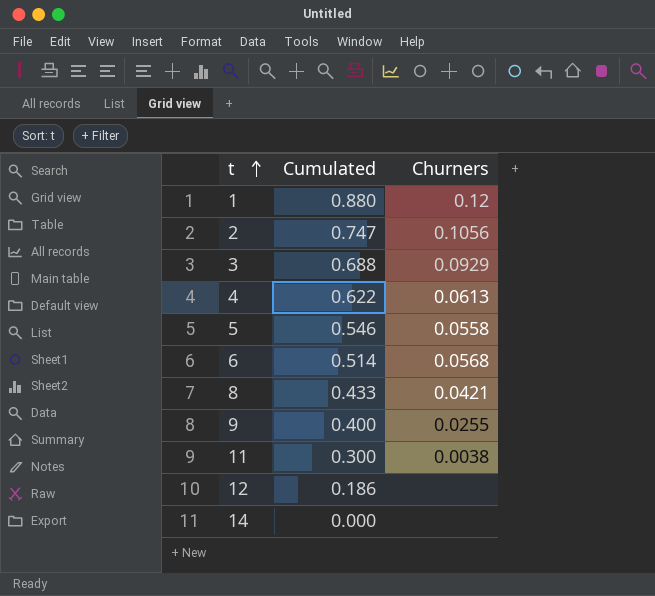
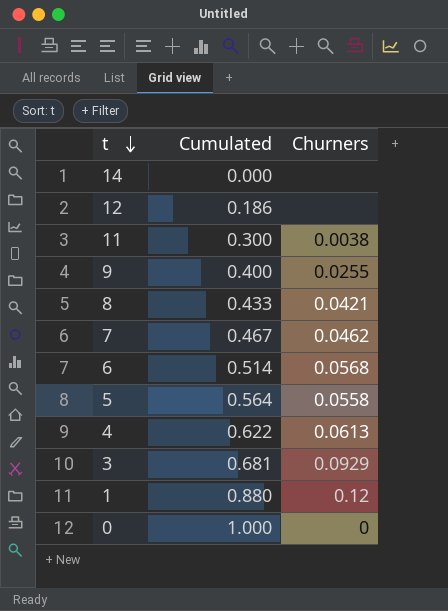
row order: t ascending -> t descending
row 2: 0.747 | 0.1056 -> none
row 7: none -> 0.467 | 0.0462
5 | Cumulated: 0.546 -> 0.564
3 | Cumulated: 0.688 -> 0.681
row 0: none -> 1.000 | 0

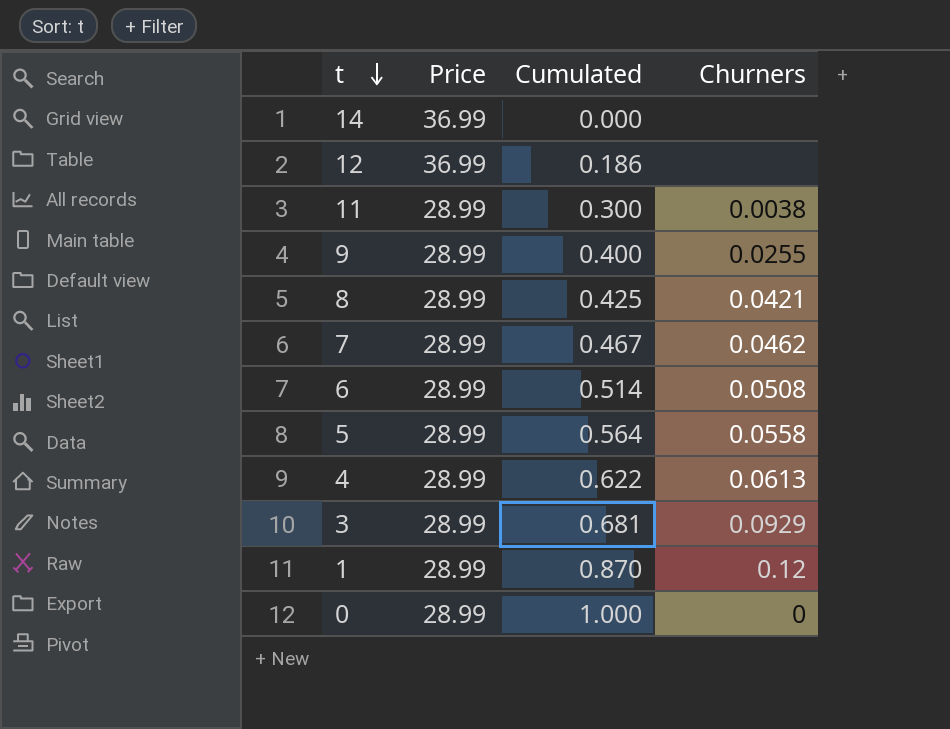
column Price | position: none -> 2
8 | Cumulated: 0.433 -> 0.425
6 | Churners: 0.0568 -> 0.0508
1 | Cumulated: 0.880 -> 0.870

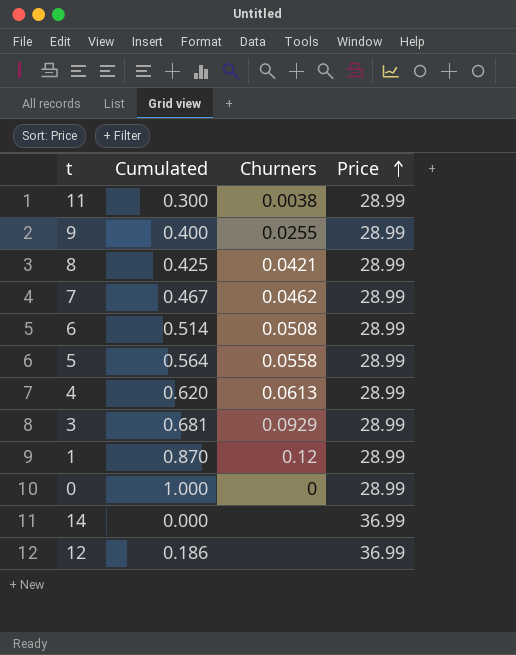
row order: t descending -> Price ascending
column Price | position: 2 -> 4
4 | Cumulated: 0.622 -> 0.620

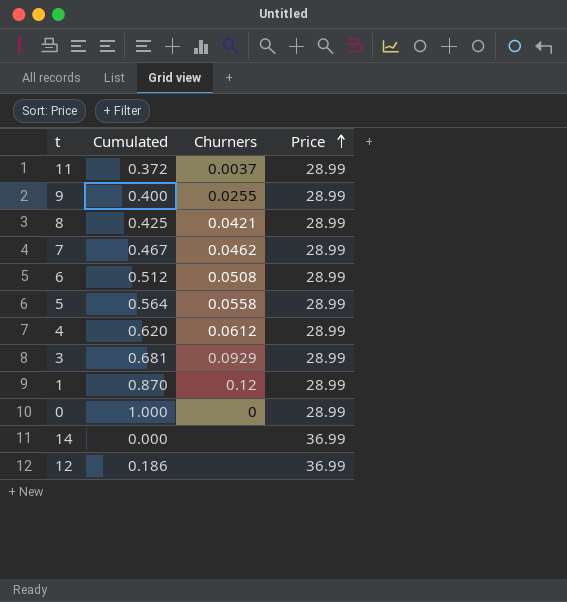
11 | Cumulated: 0.300 -> 0.372
11 | Churners: 0.0038 -> 0.0037
6 | Cumulated: 0.514 -> 0.512
4 | Churners: 0.0613 -> 0.0612

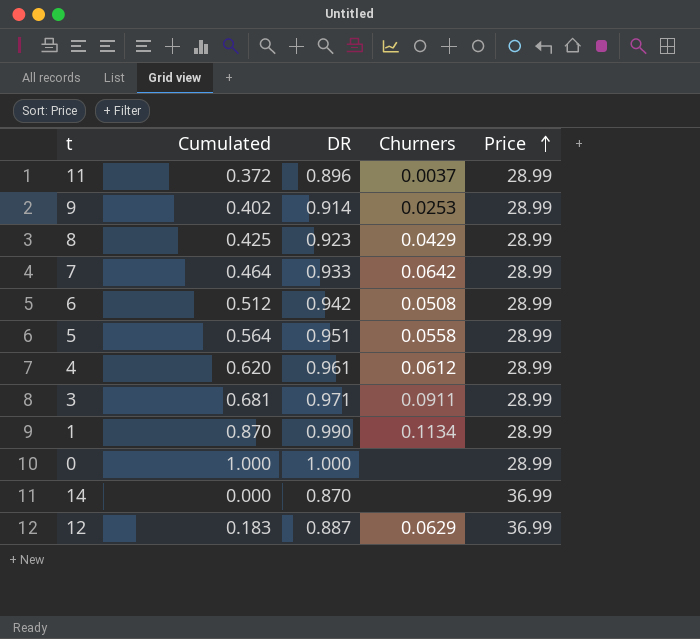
column DR | position: none -> 3
9 | Cumulated: 0.400 -> 0.402
9 | Churners: 0.0255 -> 0.0253
8 | Churners: 0.0421 -> 0.0429
7 | Cumulated: 0.467 -> 0.464
7 | Churners: 0.0462 -> 0.0642
3 | Churners: 0.0929 -> 0.0911
1 | Churners: 0.12 -> 0.1134
0 | Churners: 0 -> none
12 | Cumulated: 0.186 -> 0.183
12 | Churners: none -> 0.0629

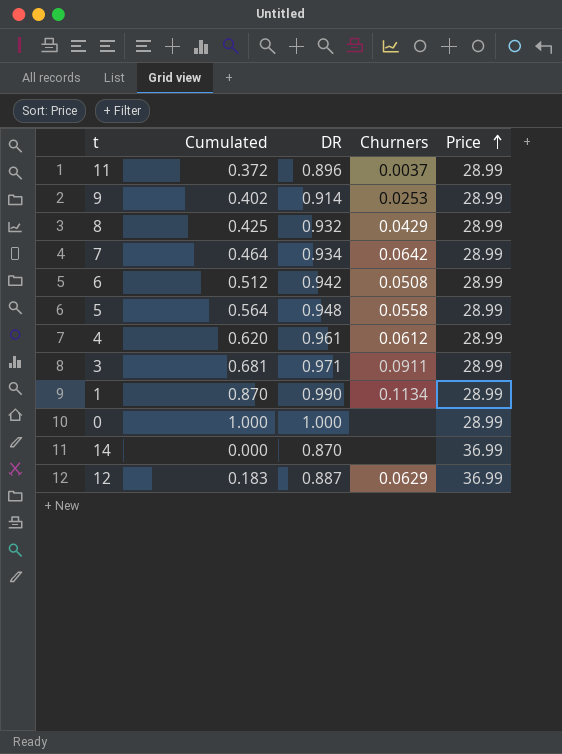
8 | DR: 0.923 -> 0.932
7 | DR: 0.933 -> 0.934
5 | DR: 0.951 -> 0.948

